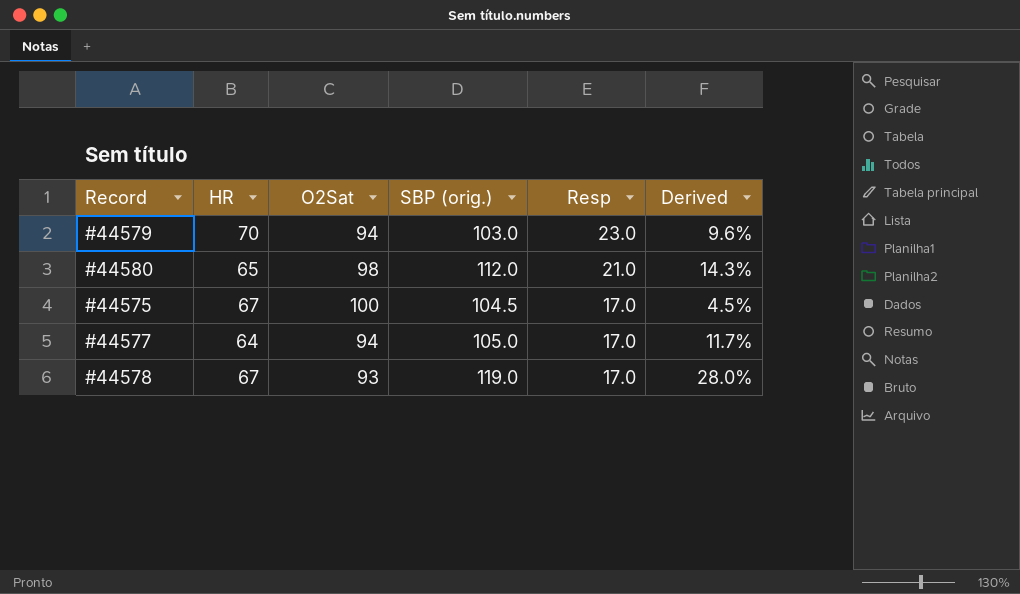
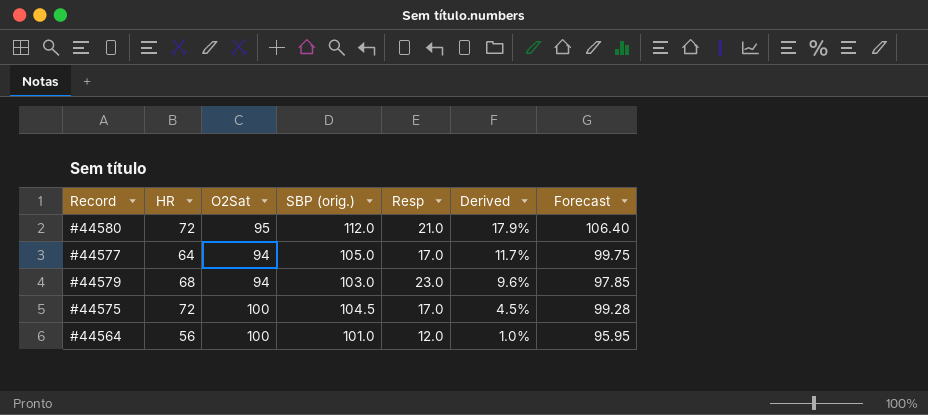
row order: Resp descending -> Derived descending
column Forecast | formula: none -> [SBP (orig.)] * 0.95
row #44578: 67 | 93 | 119.0 | 17.0 | 28.0% -> none
#44580 | HR: 65 -> 72
#44580 | O2Sat: 98 -> 95
#44580 | Derived: 14.3% -> 17.9%
#44579 | HR: 70 -> 68
#44575 | HR: 67 -> 72
row #44564: none -> 56 | 100 | 101.0 | 12.0 | 1.0% | 95.95

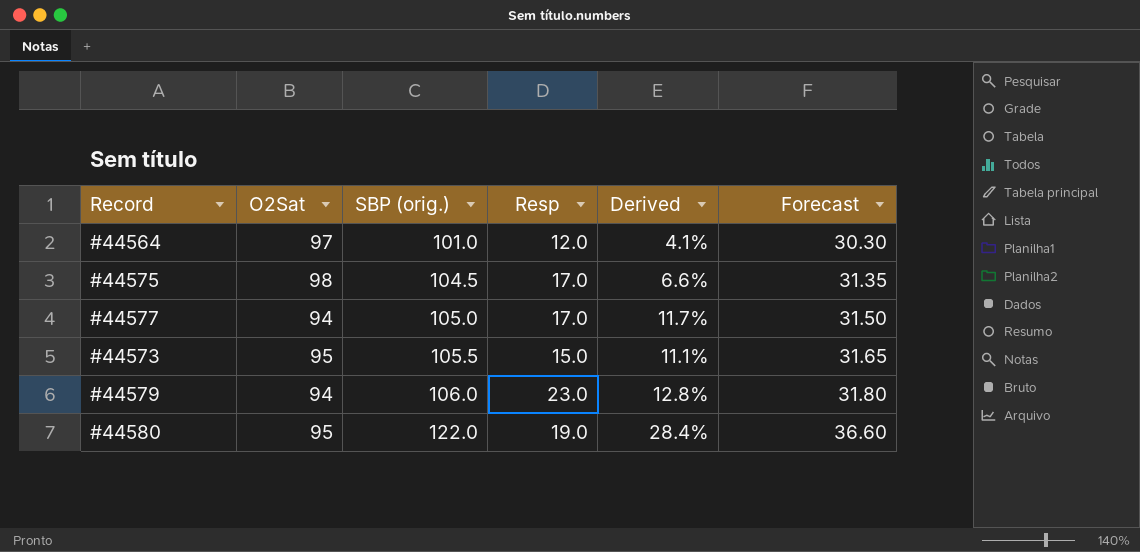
row order: Derived descending -> SBP (orig.) ascending
column HR | position: 2 -> none
column Forecast | formula: [SBP (orig.)] * 0.95 -> [SBP (orig.)] * 0.3
#44564 | O2Sat: 100 -> 97
#44564 | Derived: 1.0% -> 4.1%
#44575 | O2Sat: 100 -> 98
#44575 | Derived: 4.5% -> 6.6%
row #44573: none -> 95 | 105.5 | 15.0 | 11.1% | 31.65
#44579 | SBP (orig.): 103.0 -> 106.0
#44579 | Derived: 9.6% -> 12.8%
#44580 | SBP (orig.): 112.0 -> 122.0
#44580 | Resp: 21.0 -> 19.0
#44580 | Derived: 17.9% -> 28.4%

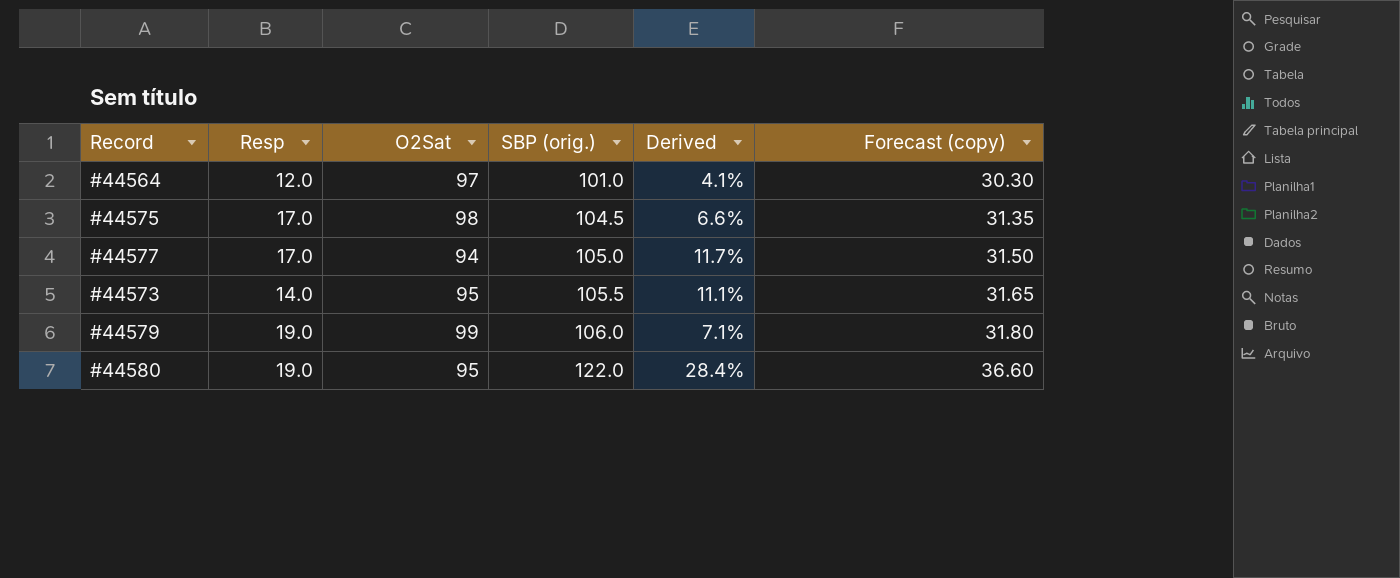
column Resp | position: 4 -> 2
column name: Forecast -> Forecast (copy)
#44573 | Resp: 15.0 -> 14.0
#44579 | Resp: 23.0 -> 19.0
#44579 | O2Sat: 94 -> 99
#44579 | Derived: 12.8% -> 7.1%

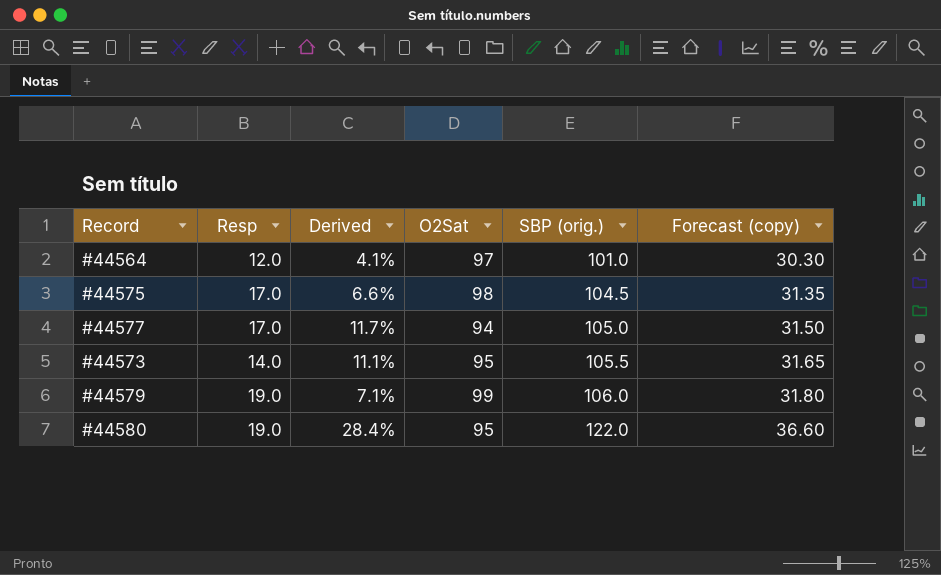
column Derived | position: 5 -> 3

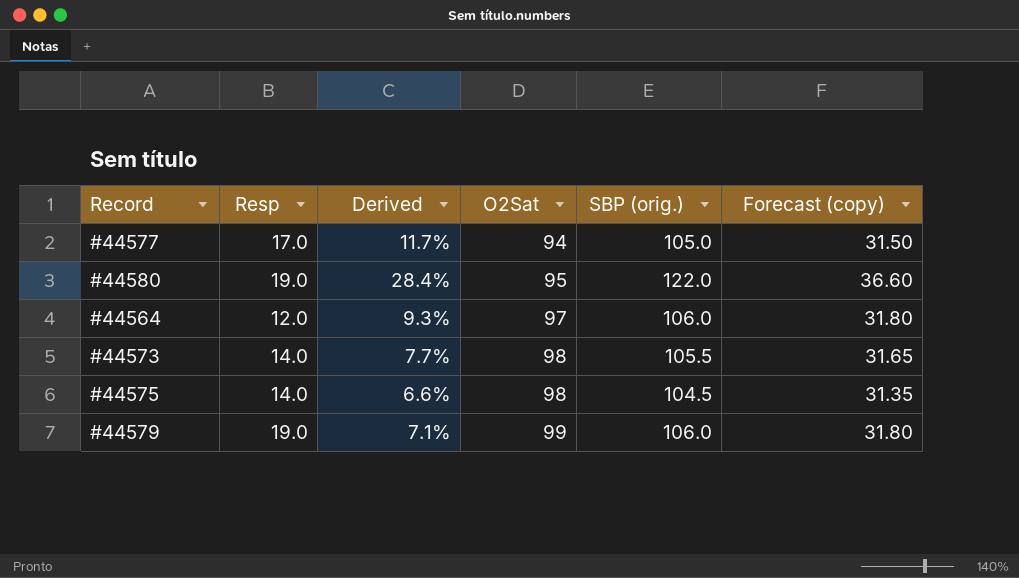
row order: SBP (orig.) ascending -> O2Sat ascending
#44564 | Derived: 4.1% -> 9.3%
#44564 | SBP (orig.): 101.0 -> 106.0
#44564 | Forecast (copy): 30.30 -> 31.80
#44573 | Derived: 11.1% -> 7.7%
#44573 | O2Sat: 95 -> 98
#44575 | Resp: 17.0 -> 14.0

